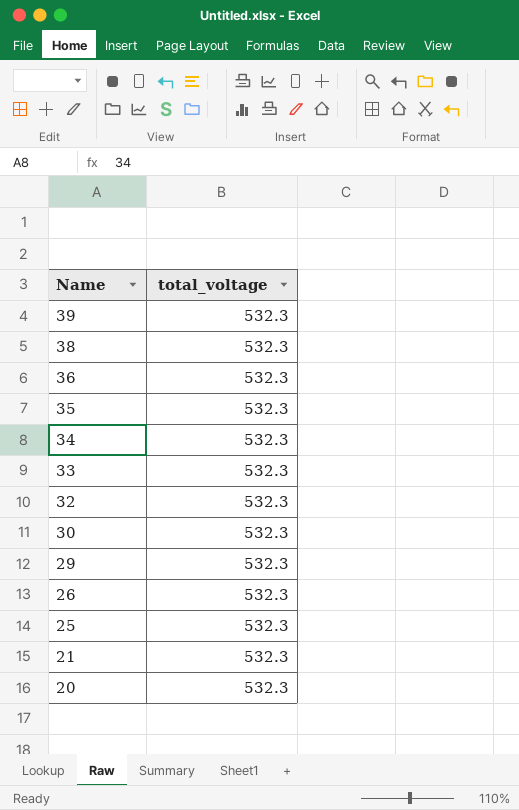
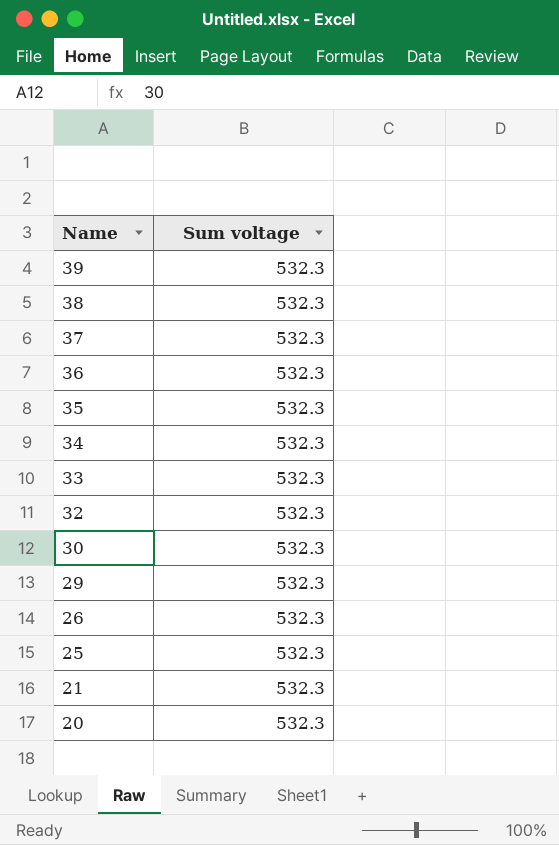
column name: total_voltage -> Sum voltage
row 37: none -> 532.3

